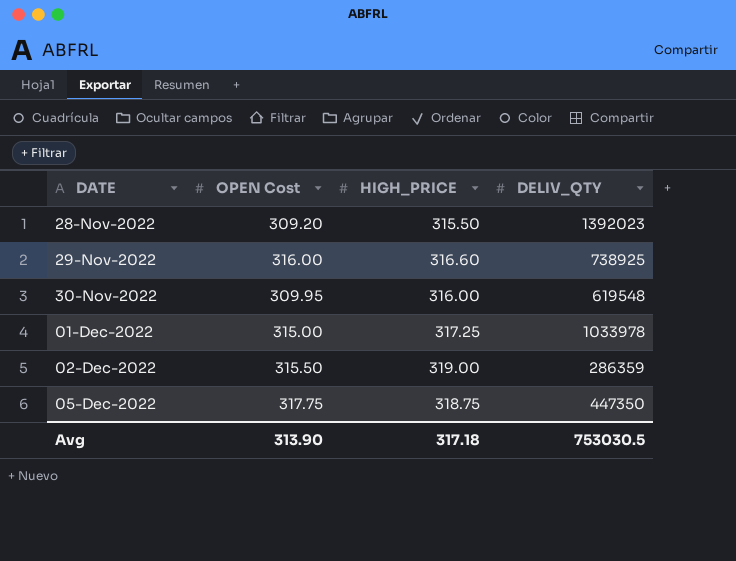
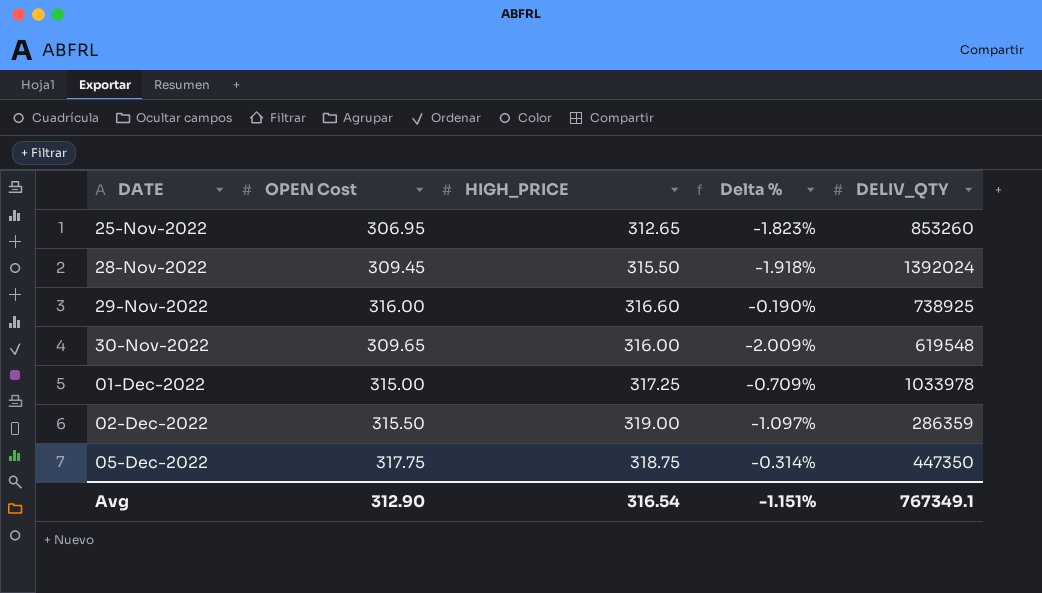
column Delta % | formula: none -> ([OPEN Cost] - [HIGH_PRICE]) / [HIGH_PRICE]
row 25-Nov-2022: none -> 306.95 | 312.65 | -1.823% | 853260
28-Nov-2022 | OPEN Cost: 309.20 -> 309.45
28-Nov-2022 | DELIV_QTY: 1392023 -> 1392024
30-Nov-2022 | OPEN Cost: 309.95 -> 309.65
Avg | OPEN Cost: 313.90 -> 312.90
Avg | HIGH_PRICE: 317.18 -> 316.54
Avg | DELIV_QTY: 753030.5 -> 767349.1

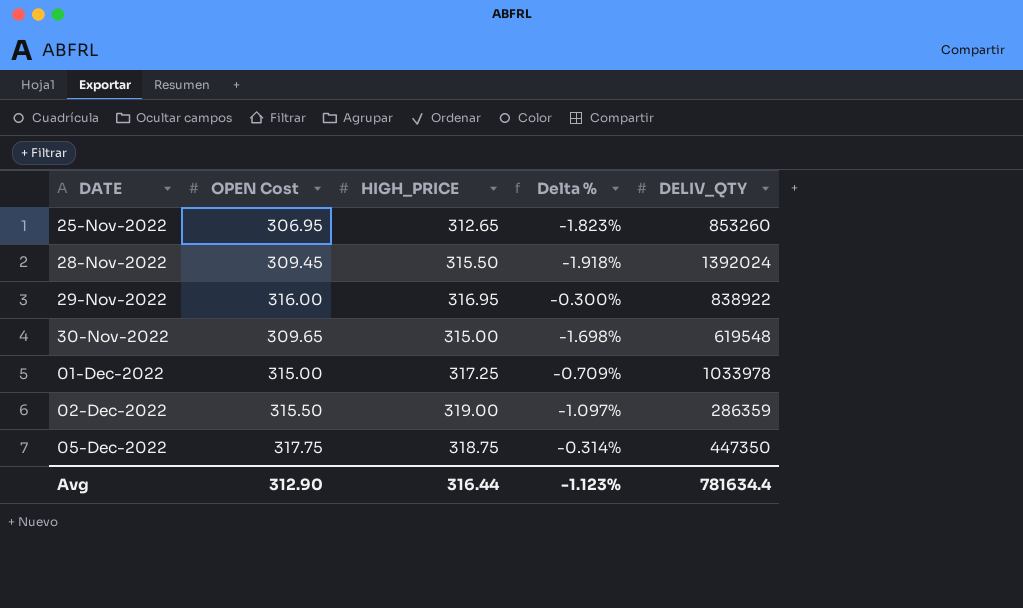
29-Nov-2022 | HIGH_PRICE: 316.60 -> 316.95
29-Nov-2022 | Delta %: -0.190% -> -0.300%
29-Nov-2022 | DELIV_QTY: 738925 -> 838922
30-Nov-2022 | HIGH_PRICE: 316.00 -> 315.00
30-Nov-2022 | Delta %: -2.009% -> -1.698%
Avg | HIGH_PRICE: 316.54 -> 316.44
Avg | Delta %: -1.151% -> -1.123%
Avg | DELIV_QTY: 767349.1 -> 781634.4

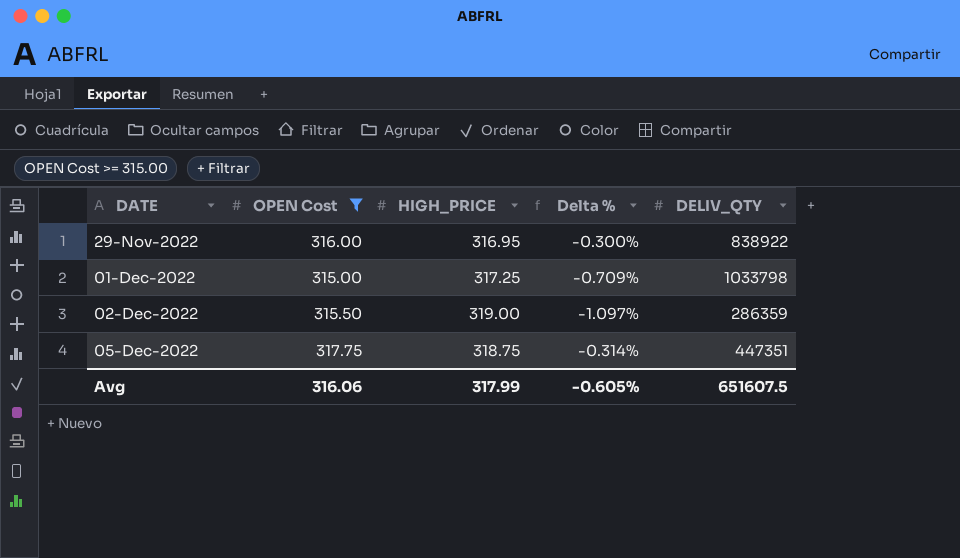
filter: none -> OPEN Cost >= 315.00
01-Dec-2022 | DELIV_QTY: 1033978 -> 1033798
05-Dec-2022 | DELIV_QTY: 447350 -> 447351
Avg | OPEN Cost: 312.90 -> 316.06
Avg | HIGH_PRICE: 316.44 -> 317.99
Avg | Delta %: -1.123% -> -0.605%
Avg | DELIV_QTY: 781634.4 -> 651607.5

